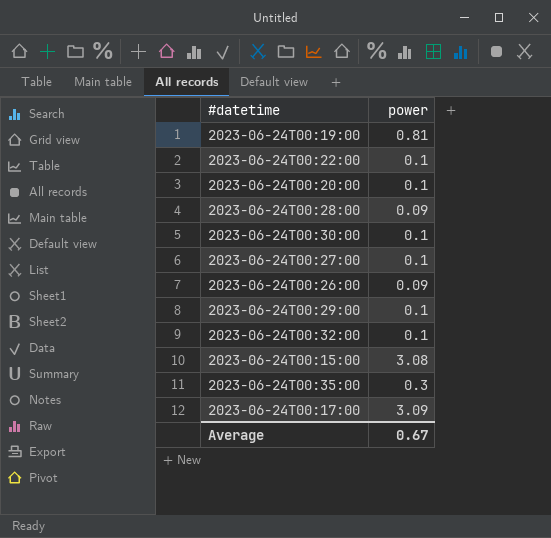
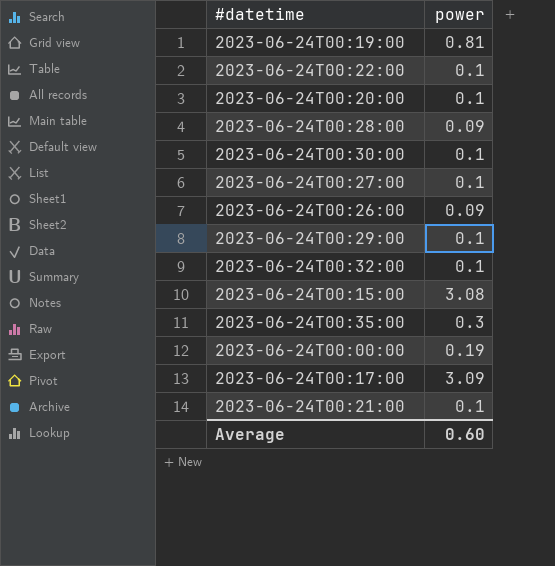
row 2023-06-24T00:00:00: none -> 0.19
row 2023-06-24T00:21:00: none -> 0.1
Average | power: 0.67 -> 0.60

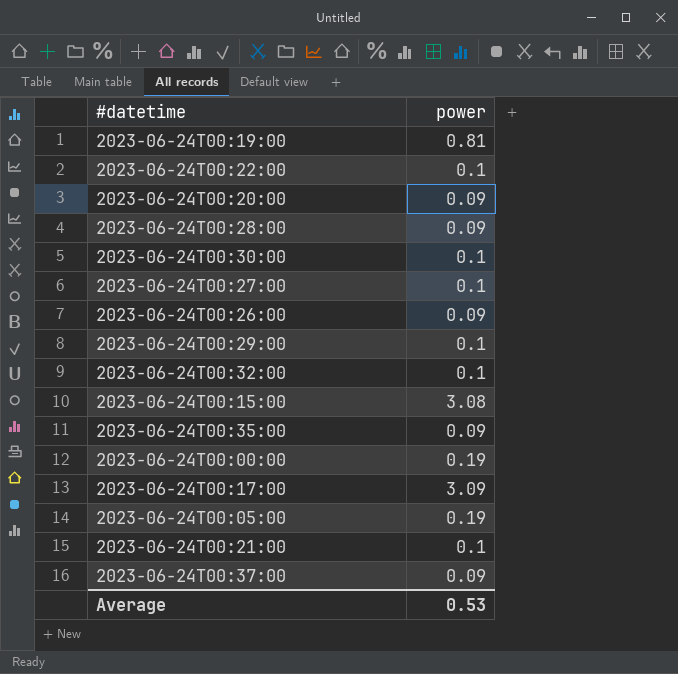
2023-06-24T00:20:00 | power: 0.1 -> 0.09
2023-06-24T00:35:00 | power: 0.3 -> 0.09
row 2023-06-24T00:05:00: none -> 0.19
row 2023-06-24T00:37:00: none -> 0.09
Average | power: 0.60 -> 0.53

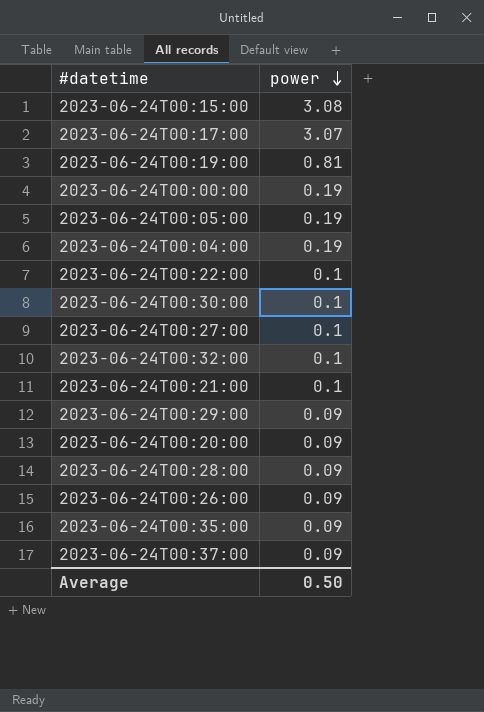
row order: none -> power descending
2023-06-24T00:17:00 | power: 3.09 -> 3.07
row 2023-06-24T00:04:00: none -> 0.19
2023-06-24T00:29:00 | power: 0.1 -> 0.09
Average | power: 0.53 -> 0.50

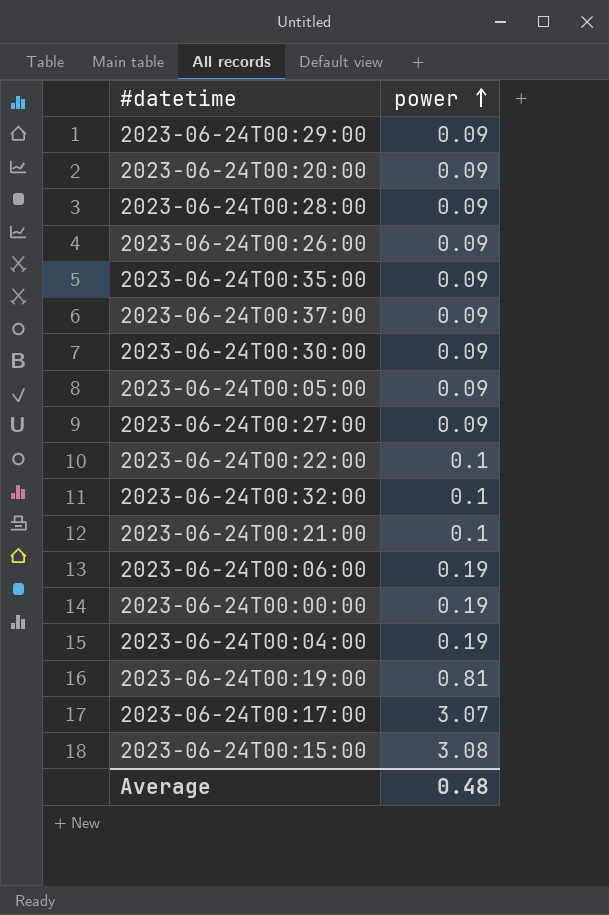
row order: power descending -> power ascending
2023-06-24T00:30:00 | power: 0.1 -> 0.09
2023-06-24T00:05:00 | power: 0.19 -> 0.09
2023-06-24T00:27:00 | power: 0.1 -> 0.09
row 2023-06-24T00:06:00: none -> 0.19
Average | power: 0.50 -> 0.48

